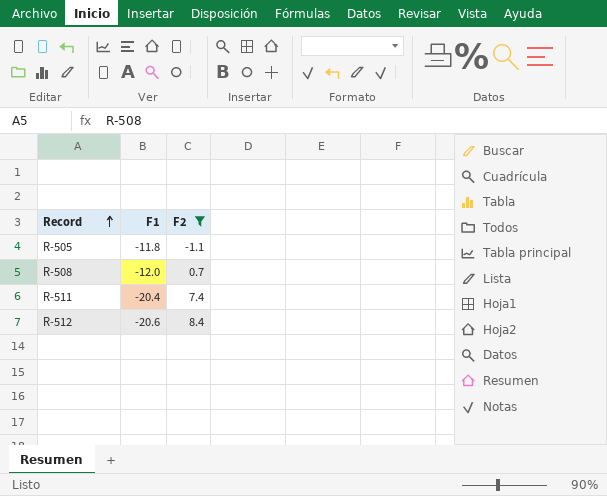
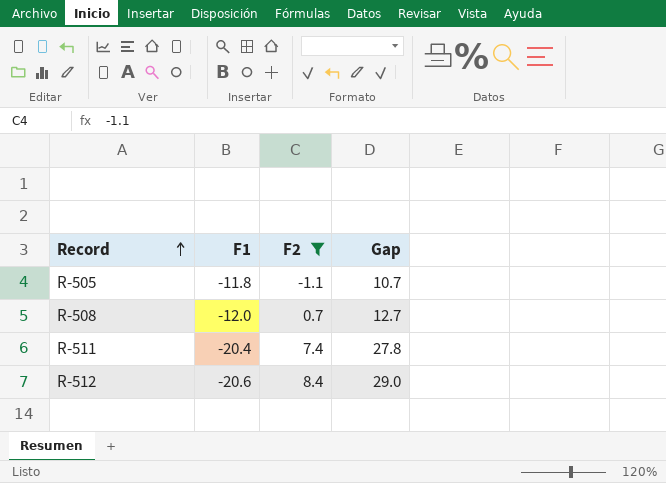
column Gap | formula: none -> [F2] - [F1]

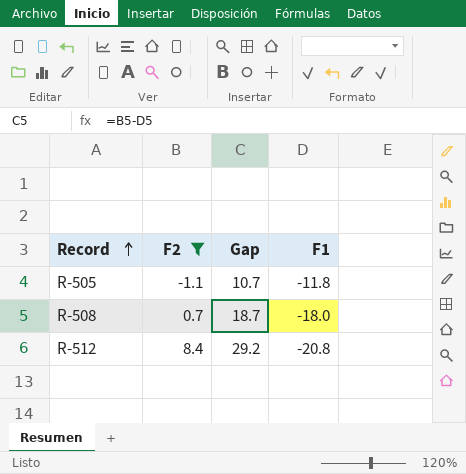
column F1 | position: 2 -> 4
row R-511: -20.4 | 7.4 | 27.8 -> none
R-508 | Gap: 12.7 -> 18.7
R-508 | F1: -12.0 -> -18.0
R-512 | Gap: 29.0 -> 29.2
R-512 | F1: -20.6 -> -20.8

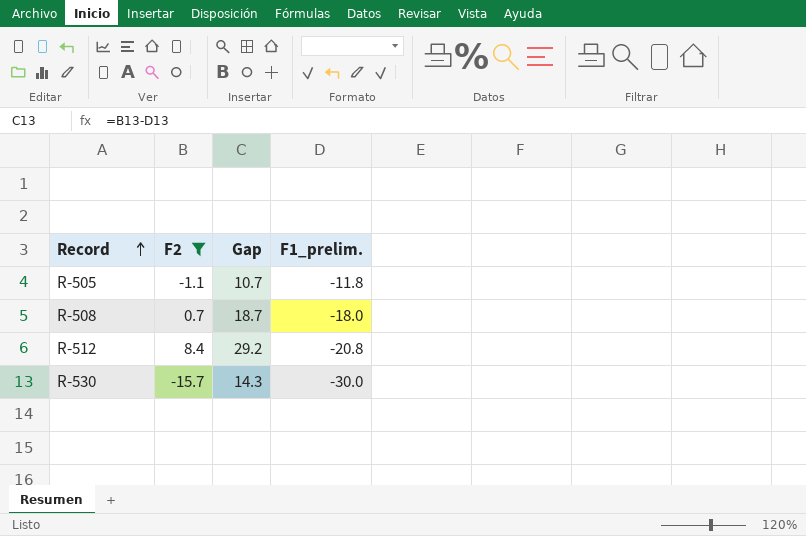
column name: F1 -> F1_prelim.
row R-530: none -> -15.7 | 14.3 | -30.0

